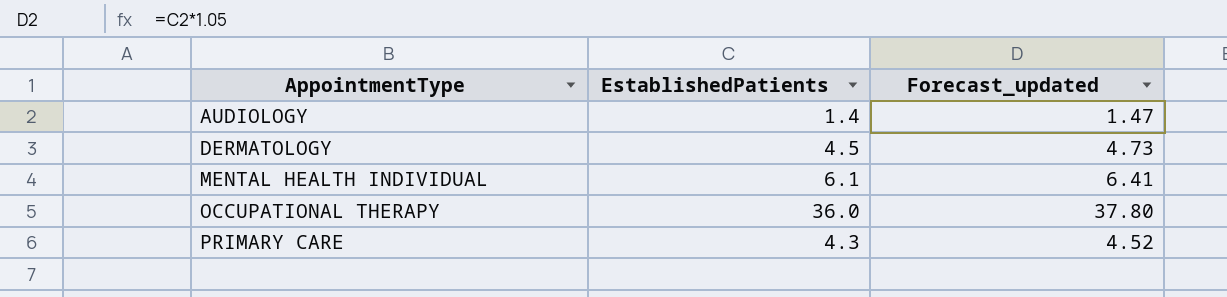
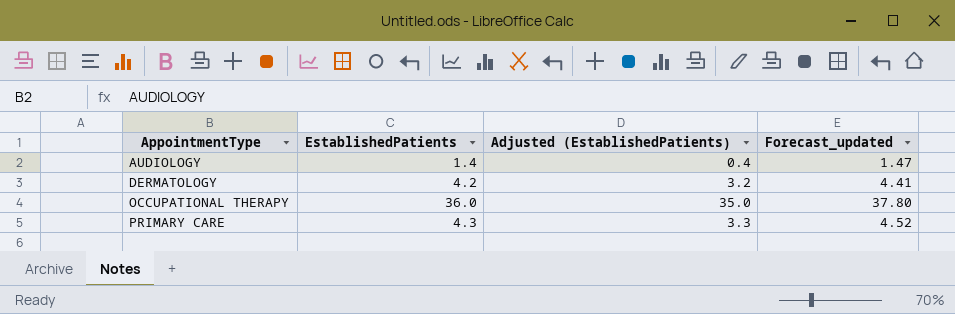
column Adjusted (EstablishedPatients) | formula: none -> [EstablishedPatients] - 1
row MENTAL HEALTH INDIVIDUAL: 6.1 | 6.41 -> none
DERMATOLOGY | EstablishedPatients: 4.5 -> 4.2
DERMATOLOGY | Forecast_updated: 4.73 -> 4.41

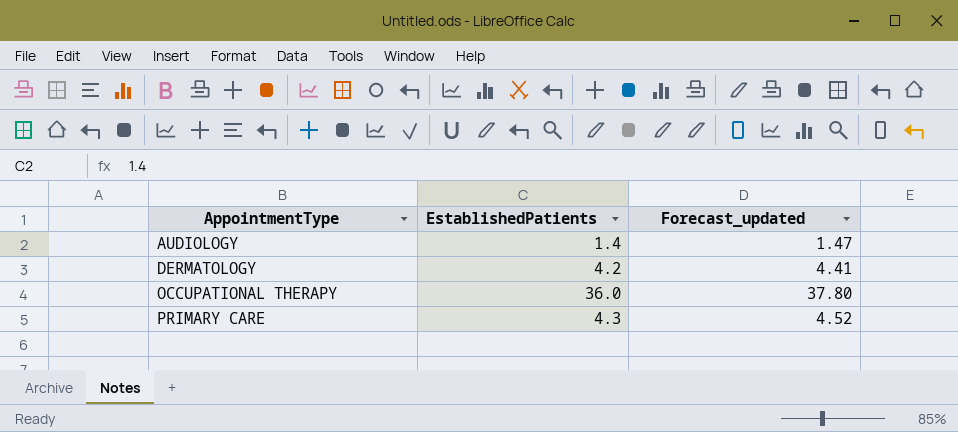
column Adjusted (EstablishedPatients) | formula: [EstablishedPatients] - 1 -> none

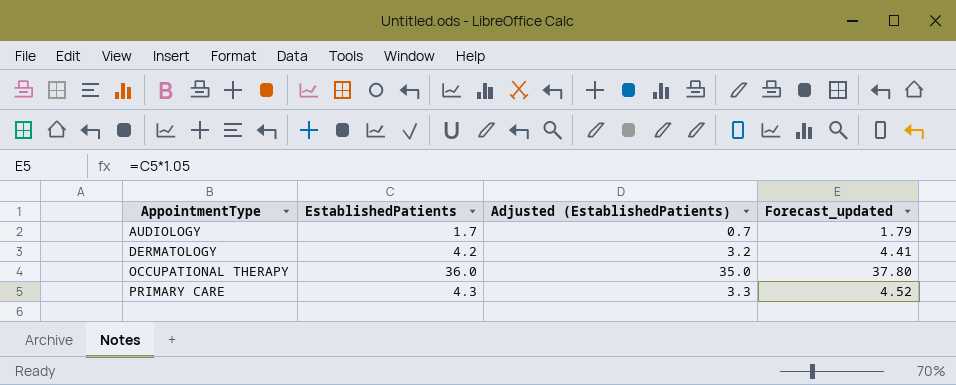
column Adjusted (EstablishedPatients) | formula: none -> [EstablishedPatients] - 1
AUDIOLOGY | EstablishedPatients: 1.4 -> 1.7
AUDIOLOGY | Forecast_updated: 1.47 -> 1.79

